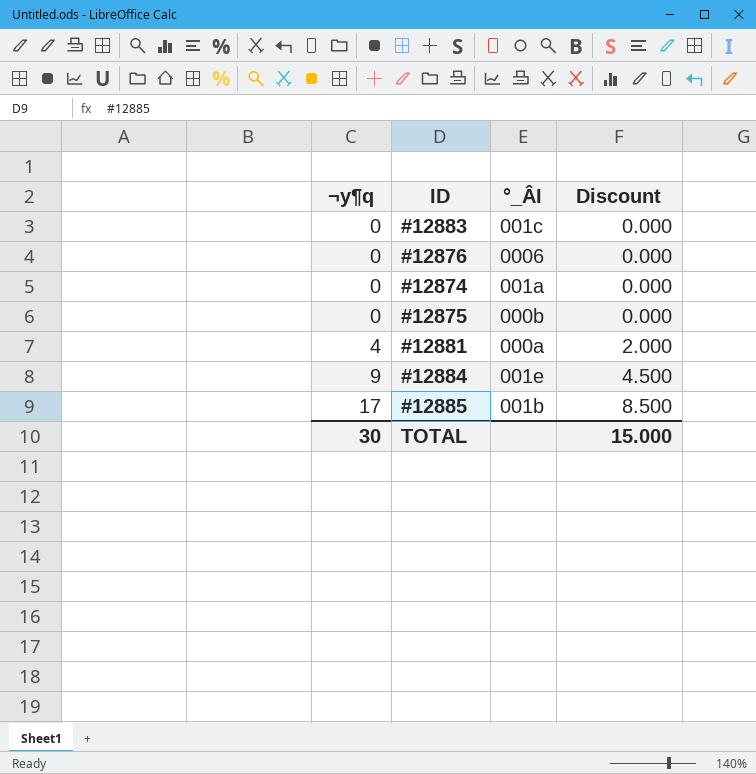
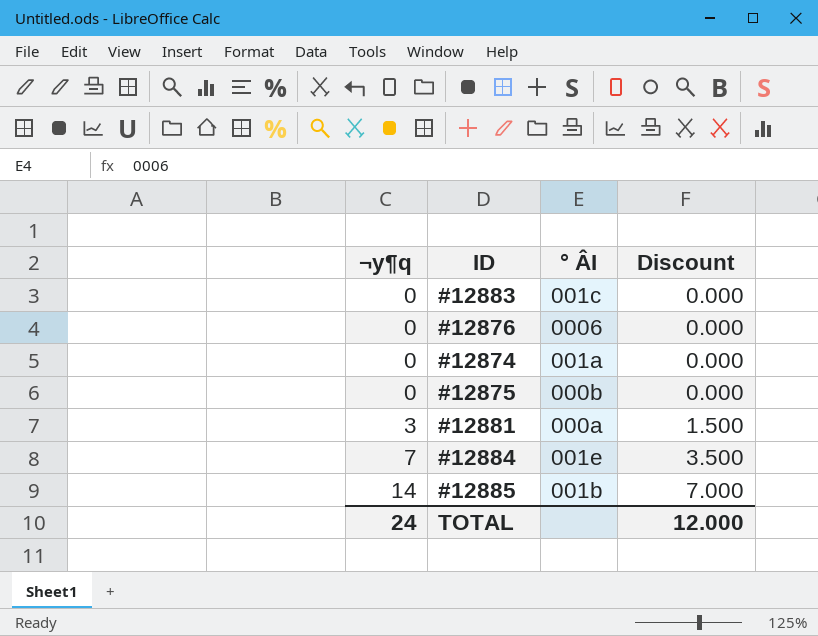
column name: °_ÂI -> ° ÂI
#12881 | ¬y¶q: 4 -> 3
#12881 | Discount: 2.000 -> 1.500
#12884 | ¬y¶q: 9 -> 7
#12884 | Discount: 4.500 -> 3.500
#12885 | ¬y¶q: 17 -> 14
#12885 | Discount: 8.500 -> 7.000
TOTAL | ¬y¶q: 30 -> 24
TOTAL | Discount: 15.000 -> 12.000

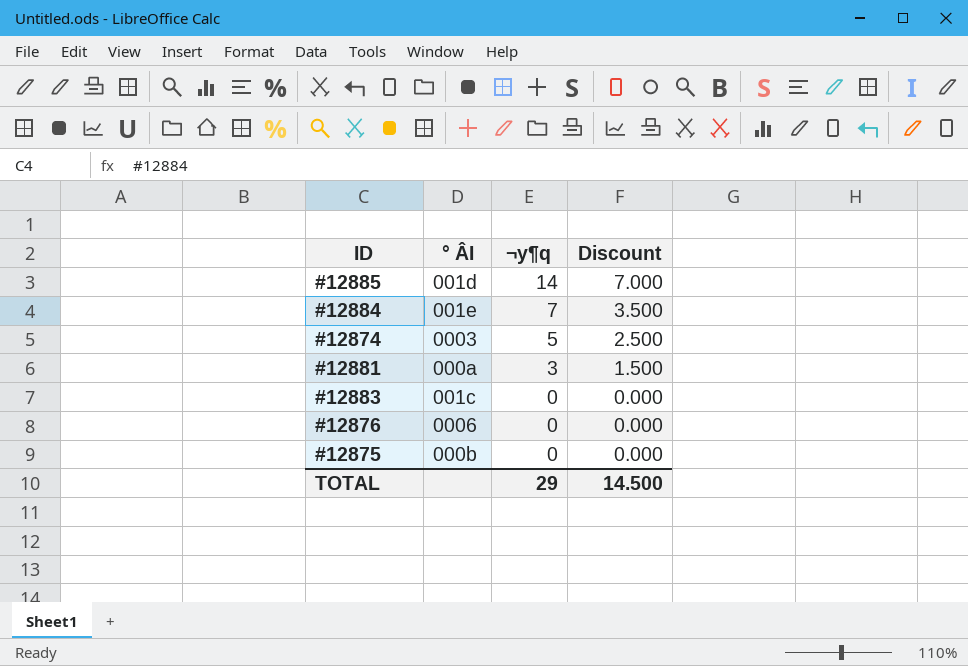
row order: ¬y¶q ascending -> ¬y¶q descending
column ¬y¶q | position: 1 -> 3
#12885 | ° ÂI: 001b -> 001d
#12874 | ° ÂI: 001a -> 0003
#12874 | ¬y¶q: 0 -> 5
#12874 | Discount: 0.000 -> 2.500
TOTAL | ¬y¶q: 24 -> 29
TOTAL | Discount: 12.000 -> 14.500

